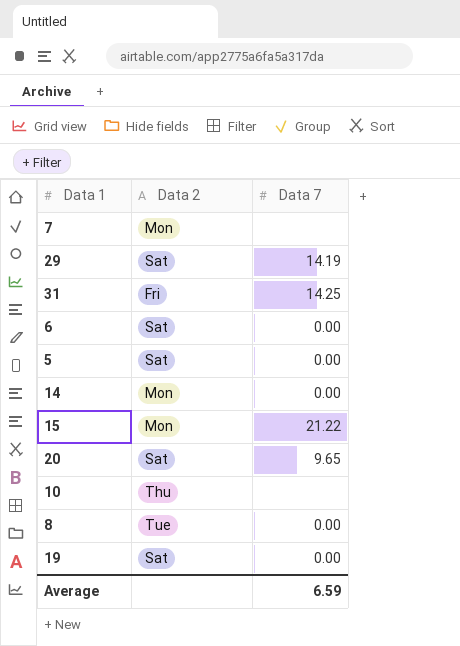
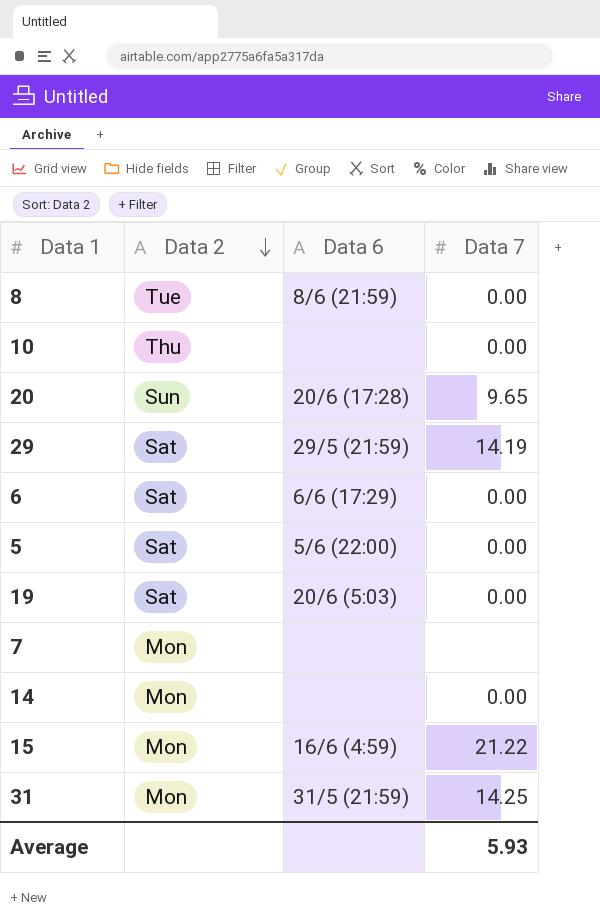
row order: none -> Data 2 descending
column Data 6 | position: none -> 3
10 | Data 7: none -> 0.00
20 | Data 2: Sat -> Sun
31 | Data 2: Fri -> Mon
Average | Data 7: 6.59 -> 5.93

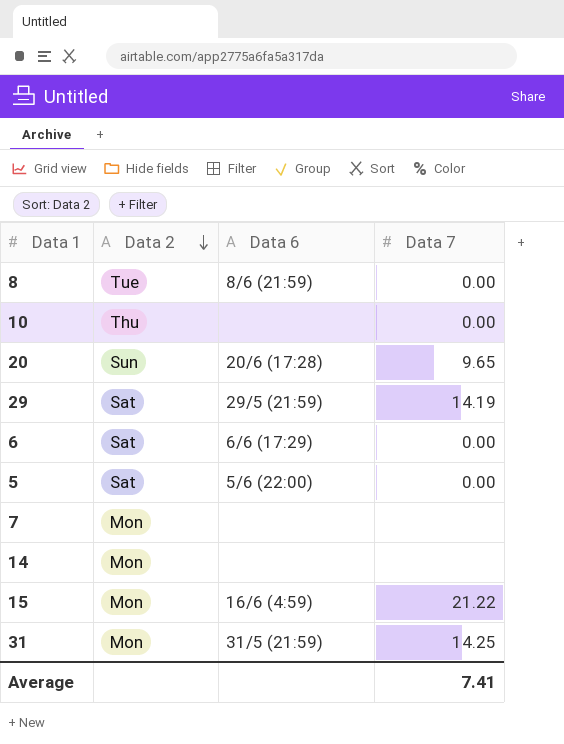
row 19: Sat | 20/6 (5:03) | 0.00 -> none
14 | Data 7: 0.00 -> none
Average | Data 7: 5.93 -> 7.41

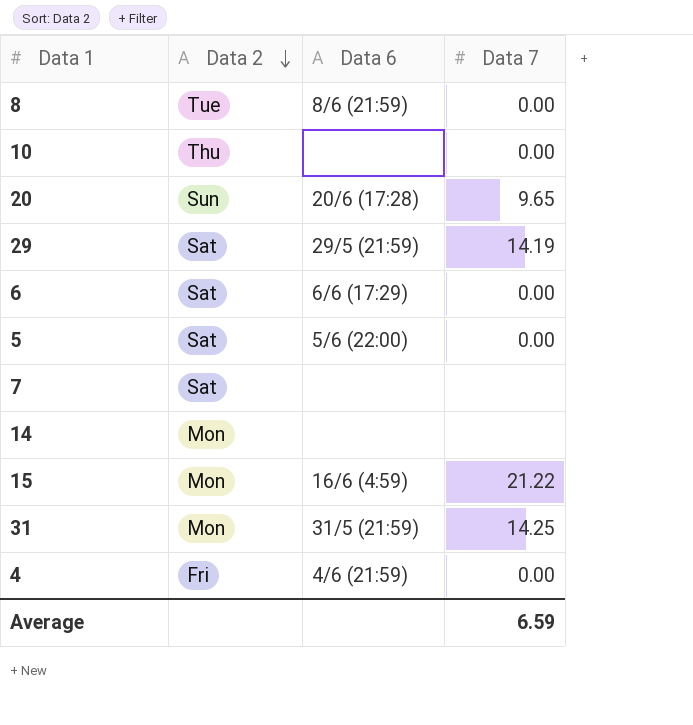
7 | Data 2: Mon -> Sat
row 4: none -> Fri | 4/6 (21:59) | 0.00
Average | Data 7: 7.41 -> 6.59

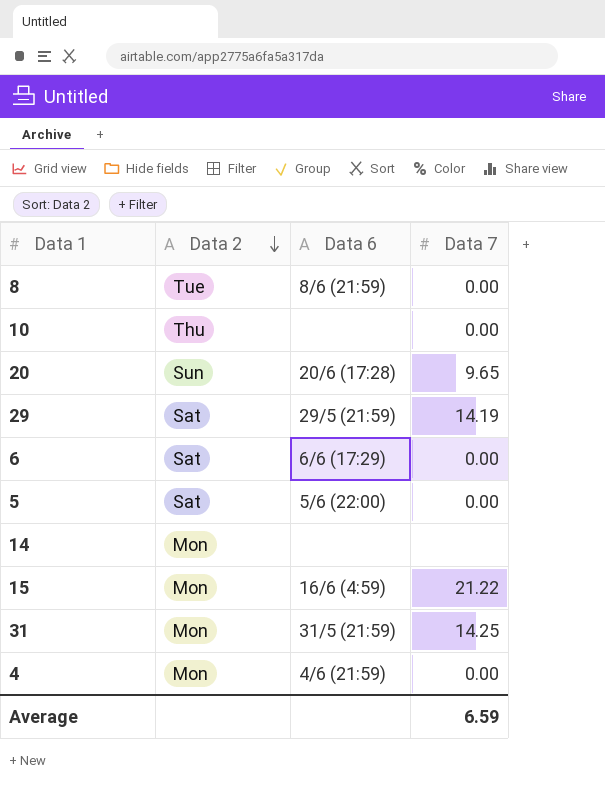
row 7: Sat | none | none -> none
4 | Data 2: Fri -> Mon

